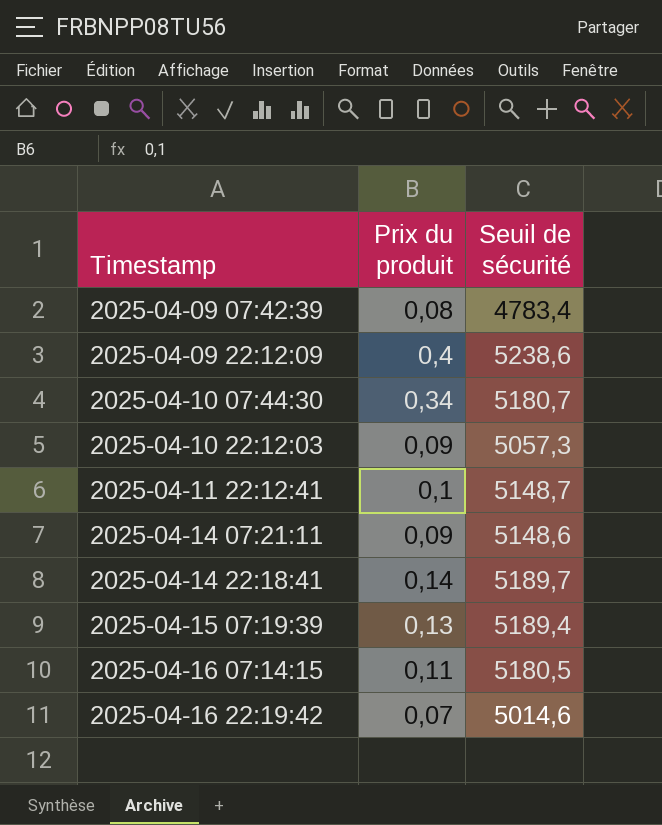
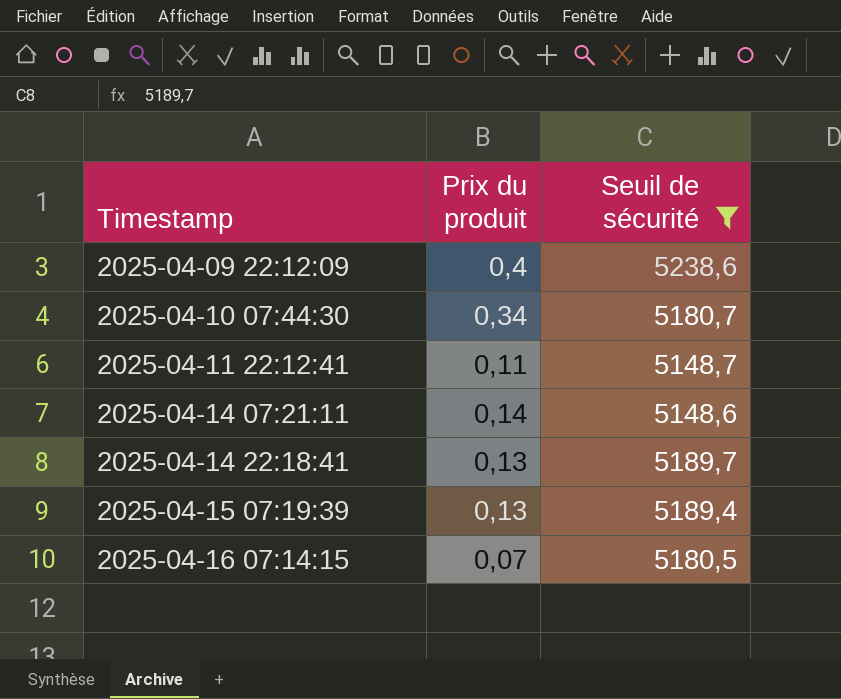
filter: none -> Seuil de sécurité >= 5148,6
2025-04-11 22:12:41 | Prix du produit: 0,1 -> 0,11
2025-04-14 07:21:11 | Prix du produit: 0,09 -> 0,14
2025-04-14 22:18:41 | Prix du produit: 0,14 -> 0,13
2025-04-16 07:14:15 | Prix du produit: 0,11 -> 0,07

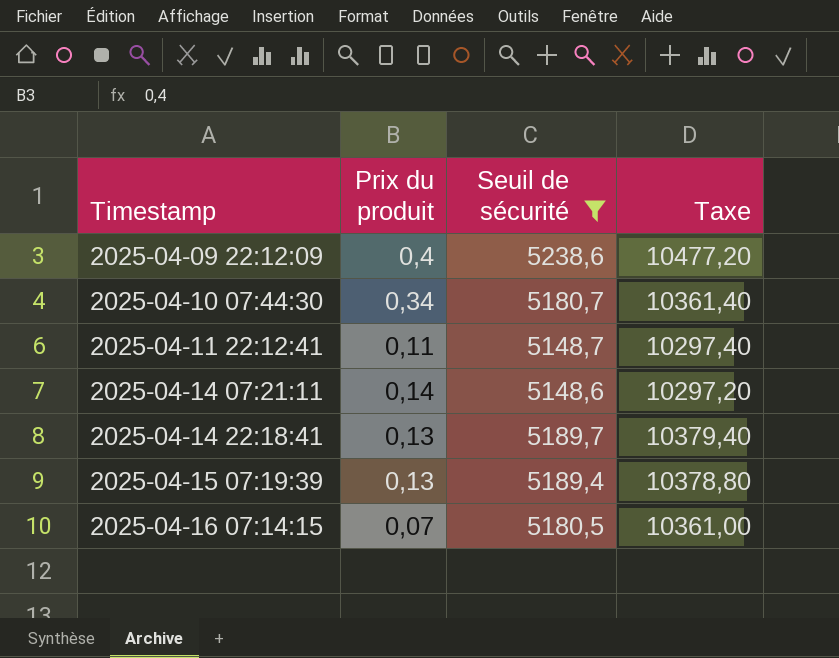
column Taxe | formula: none -> [Seuil de sécurité] * 2

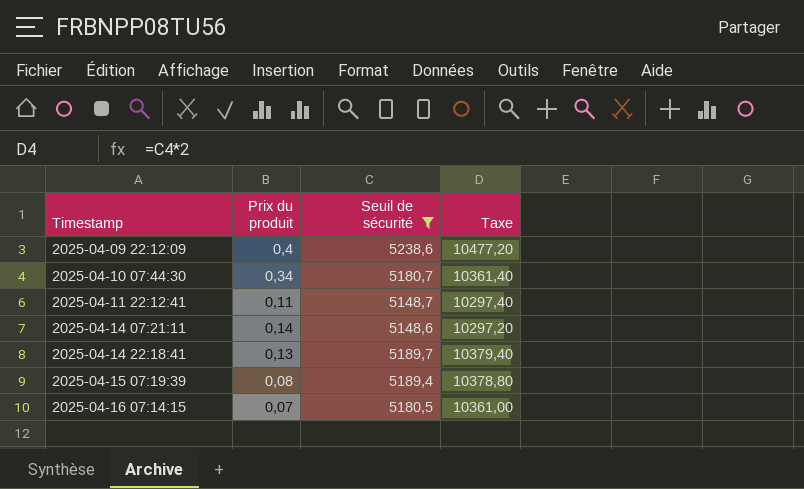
2025-04-15 07:19:39 | Prix du produit: 0,13 -> 0,08

